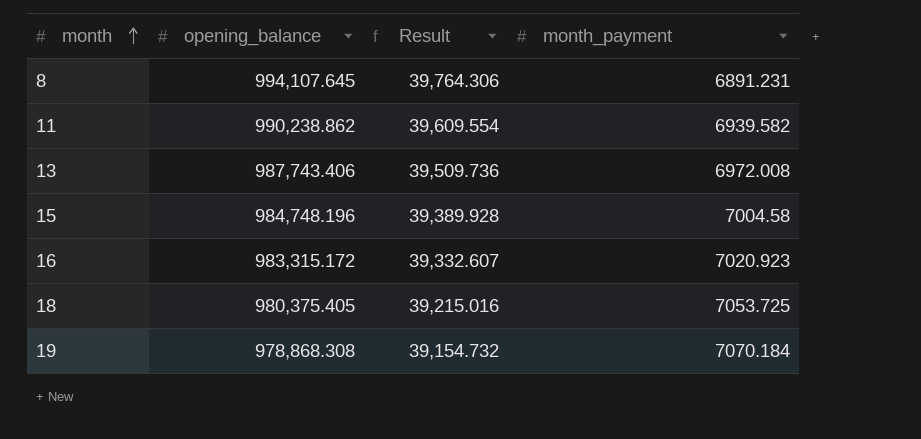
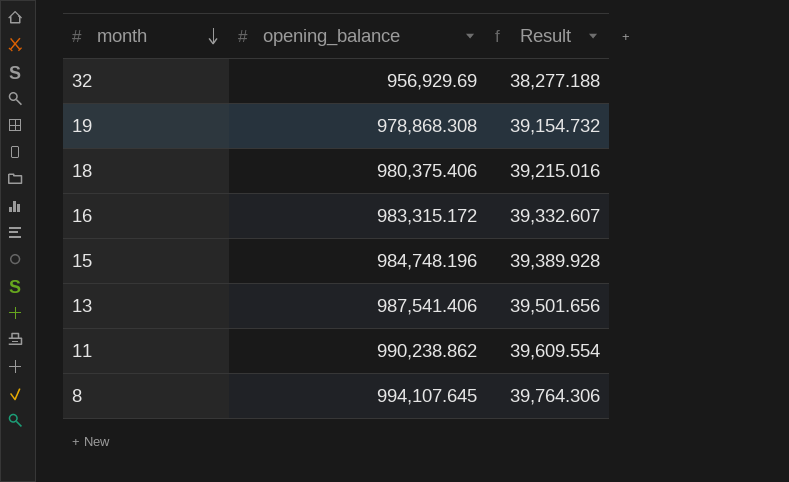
row order: month ascending -> month descending
column month_payment | position: 4 -> none
row 32: none -> 956,929.69 | 38,277.188
18 | opening_balance: 980,375.405 -> 980,375.406
13 | opening_balance: 987,743.406 -> 987,541.406
13 | Result: 39,509.736 -> 39,501.656

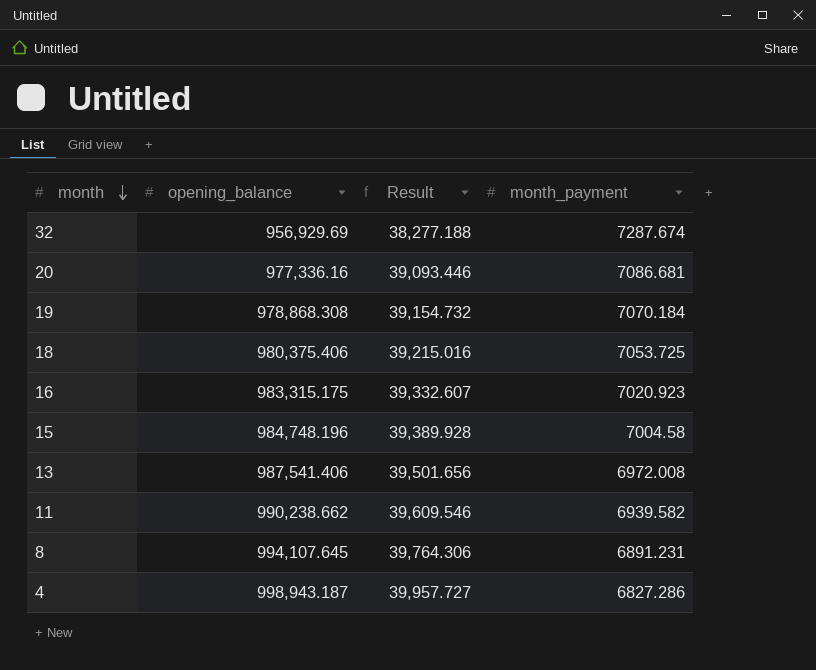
column month_payment | position: none -> 4
row 20: none -> 977,336.16 | 39,093.446 | 7086.681
16 | opening_balance: 983,315.172 -> 983,315.175
11 | opening_balance: 990,238.862 -> 990,238.662
11 | Result: 39,609.554 -> 39,609.546
row 4: none -> 998,943.187 | 39,957.727 | 6827.286

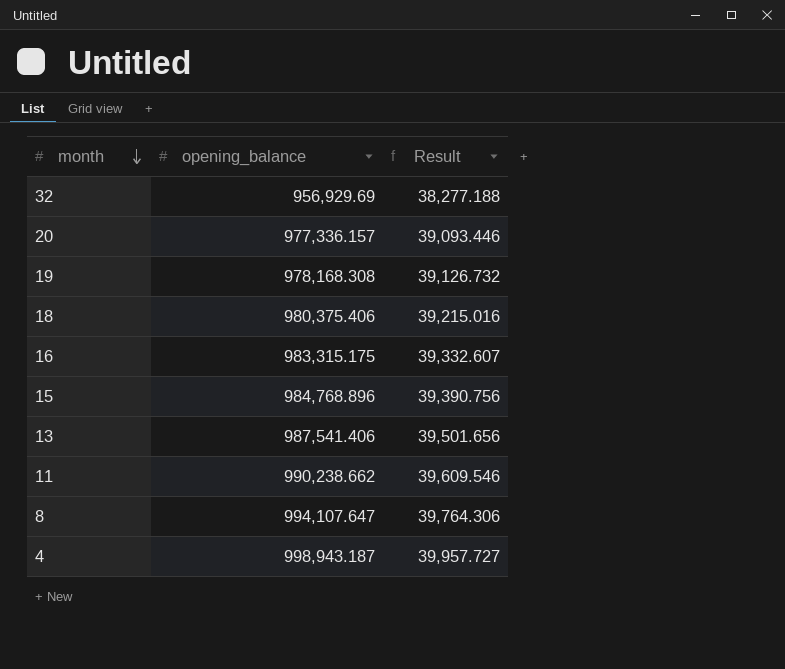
column month_payment | position: 4 -> none
20 | opening_balance: 977,336.16 -> 977,336.157
19 | opening_balance: 978,868.308 -> 978,168.308
19 | Result: 39,154.732 -> 39,126.732
15 | opening_balance: 984,748.196 -> 984,768.896
15 | Result: 39,389.928 -> 39,390.756
8 | opening_balance: 994,107.645 -> 994,107.647

